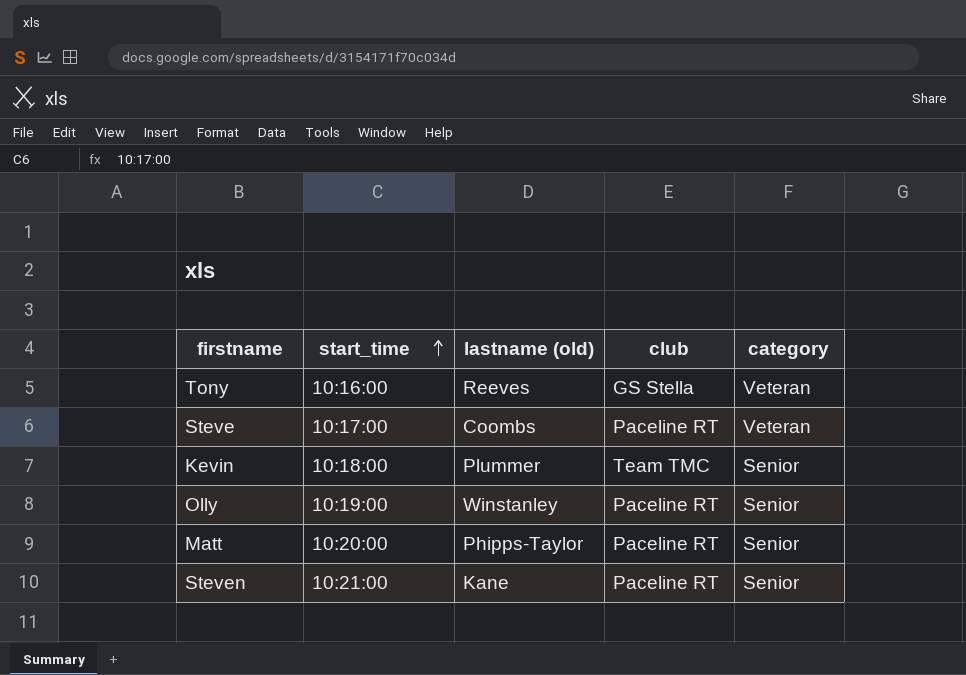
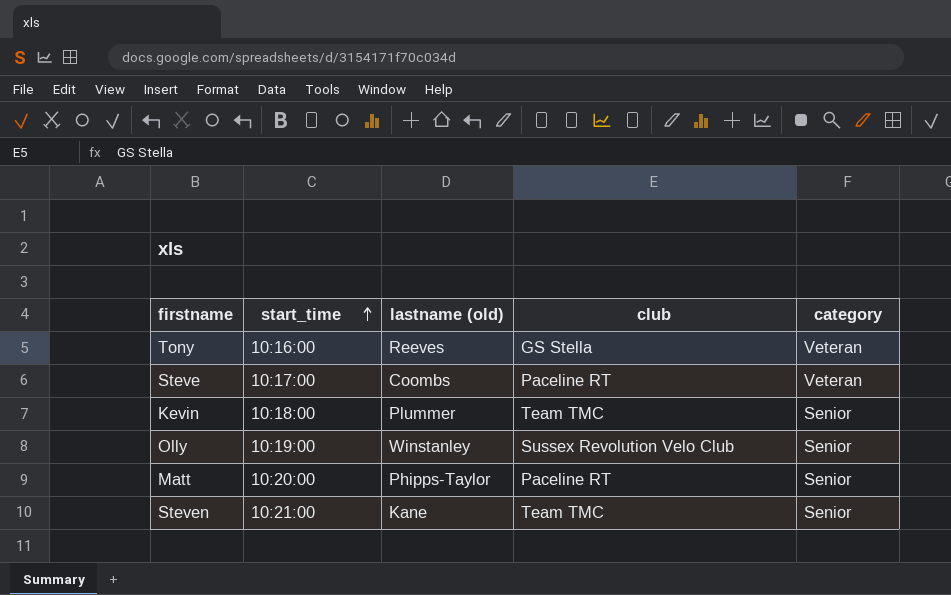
Olly | club: Paceline RT -> Sussex Revolution Velo Club
Steven | club: Paceline RT -> Team TMC

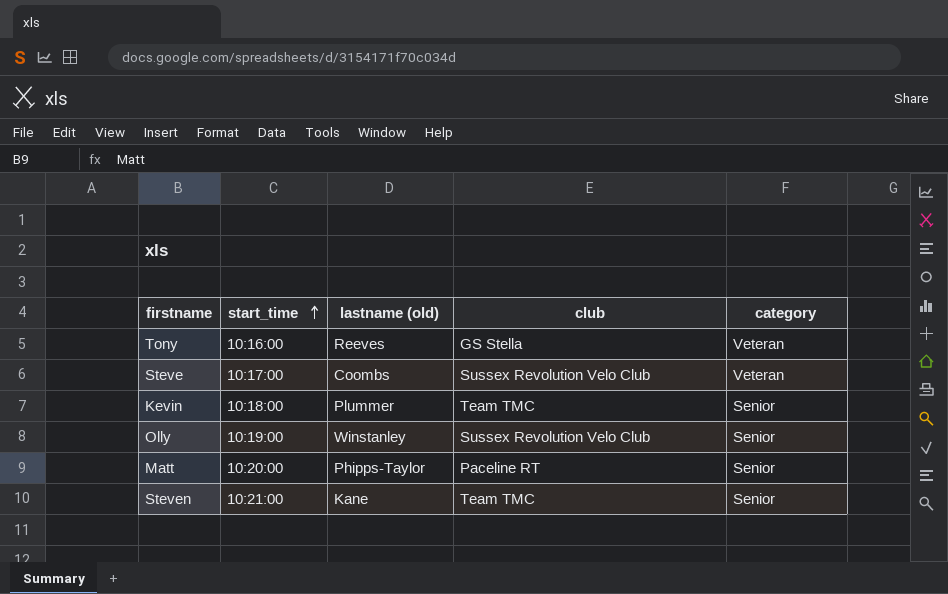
Steve | club: Paceline RT -> Sussex Revolution Velo Club

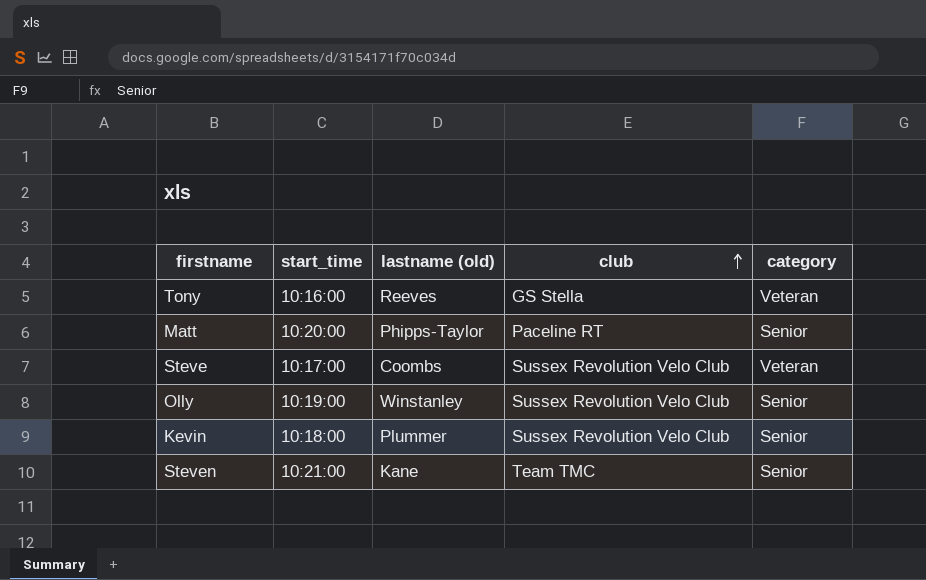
row order: start_time ascending -> club ascending
Kevin | club: Team TMC -> Sussex Revolution Velo Club

